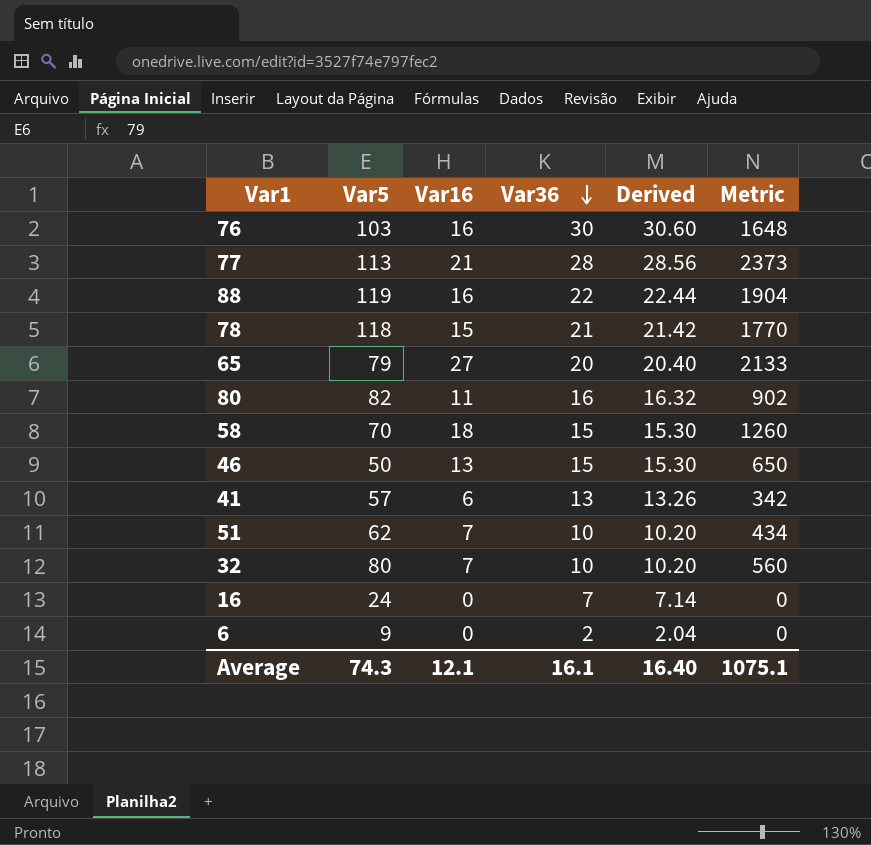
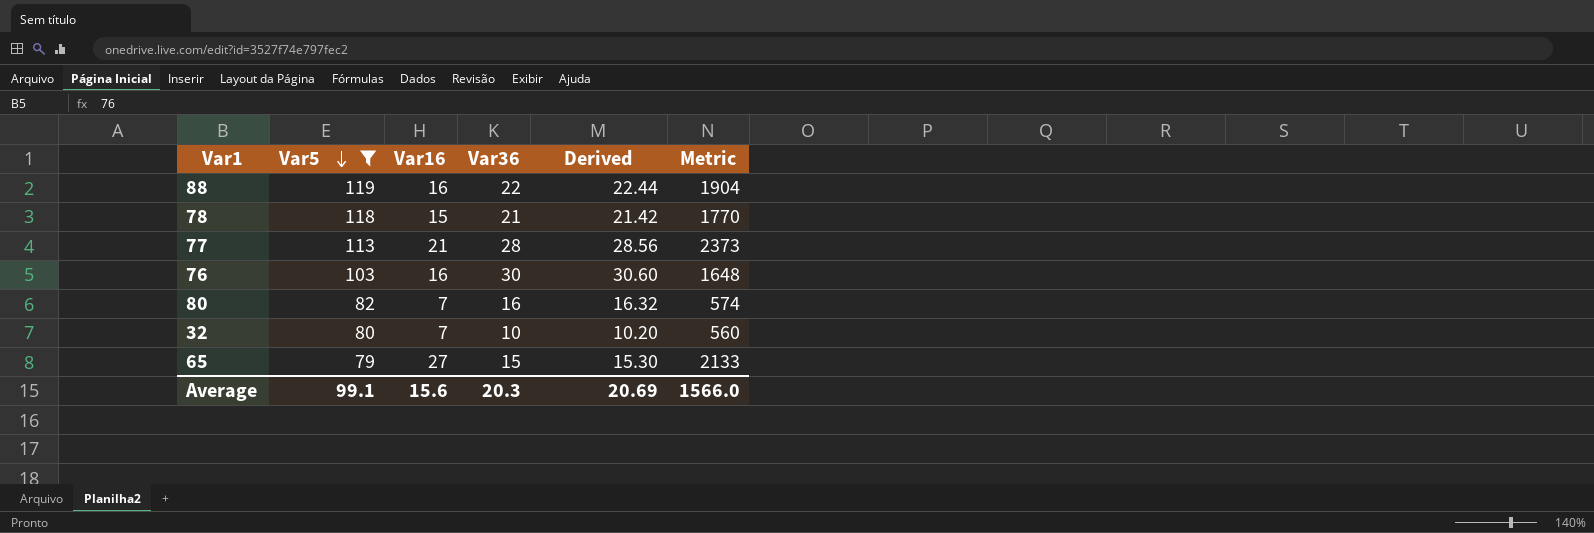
filter: none -> Var5 >= 79
row order: Var36 descending -> Var5 descending
80 | Var16: 11 -> 7
80 | Metric: 902 -> 574
65 | Var36: 20 -> 15
65 | Derived: 20.40 -> 15.30
Average | Var5: 74.3 -> 99.1
Average | Var16: 12.1 -> 15.6
Average | Var36: 16.1 -> 20.3
Average | Derived: 16.40 -> 20.69
Average | Metric: 1075.1 -> 1566.0

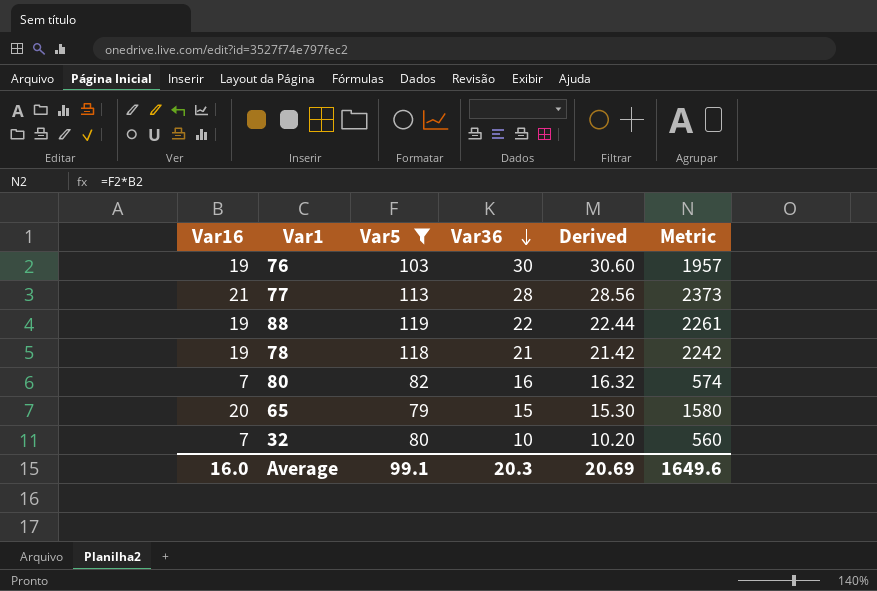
row order: Var5 descending -> Var36 descending
column Var16 | position: 3 -> 1
76 | Var16: 16 -> 19
76 | Metric: 1648 -> 1957
88 | Var16: 16 -> 19
88 | Metric: 1904 -> 2261
78 | Var16: 15 -> 19
78 | Metric: 1770 -> 2242
65 | Var16: 27 -> 20
65 | Metric: 2133 -> 1580
Average | Var16: 15.6 -> 16.0
Average | Metric: 1566.0 -> 1649.6

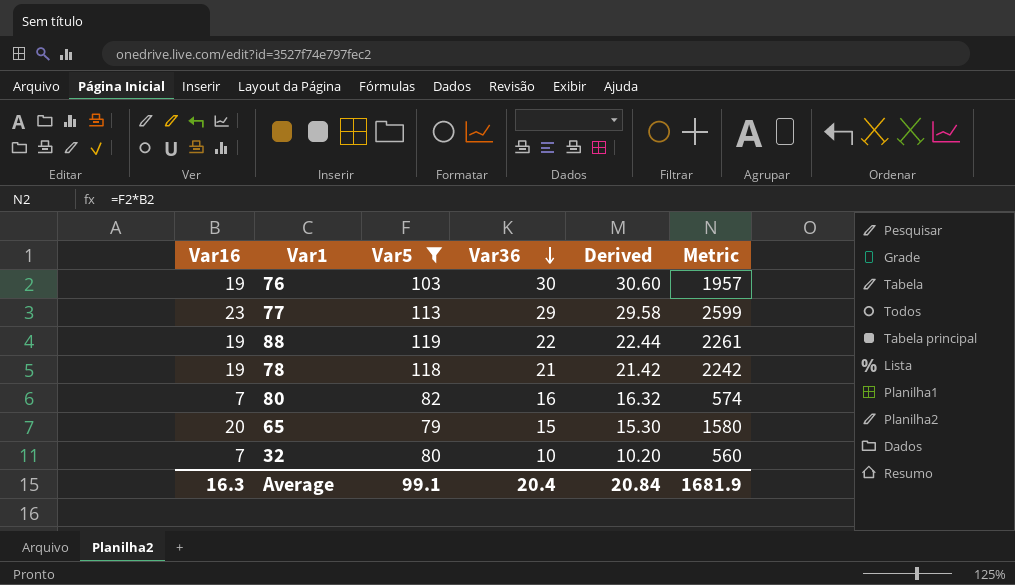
77 | Var16: 21 -> 23
77 | Var36: 28 -> 29
77 | Derived: 28.56 -> 29.58
77 | Metric: 2373 -> 2599
Average | Var16: 16.0 -> 16.3
Average | Var36: 20.3 -> 20.4
Average | Derived: 20.69 -> 20.84
Average | Metric: 1649.6 -> 1681.9

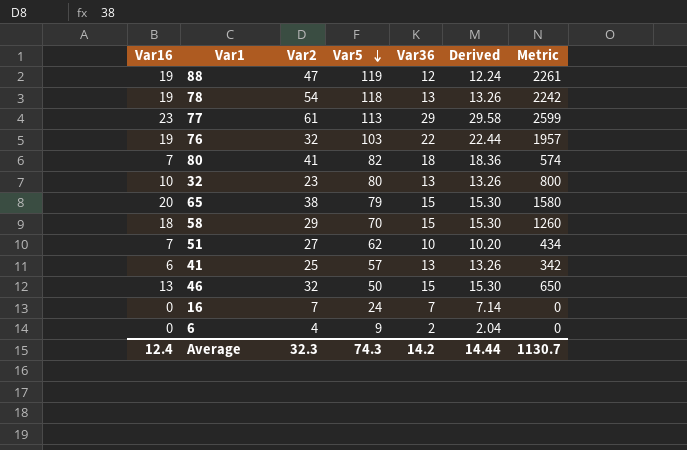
filter: Var5 >= 79 -> none
row order: Var36 descending -> Var5 descending
column Var2 | position: none -> 3
88 | Var36: 22 -> 12
88 | Derived: 22.44 -> 12.24
78 | Var36: 21 -> 13
78 | Derived: 21.42 -> 13.26
76 | Var36: 30 -> 22
76 | Derived: 30.60 -> 22.44
80 | Var36: 16 -> 18
80 | Derived: 16.32 -> 18.36
32 | Var16: 7 -> 10
32 | Var36: 10 -> 13
32 | Derived: 10.20 -> 13.26
32 | Metric: 560 -> 800
Average | Var16: 16.3 -> 12.4
Average | Var5: 99.1 -> 74.3
Average | Var36: 20.4 -> 14.2
Average | Derived: 20.84 -> 14.44
Average | Metric: 1681.9 -> 1130.7

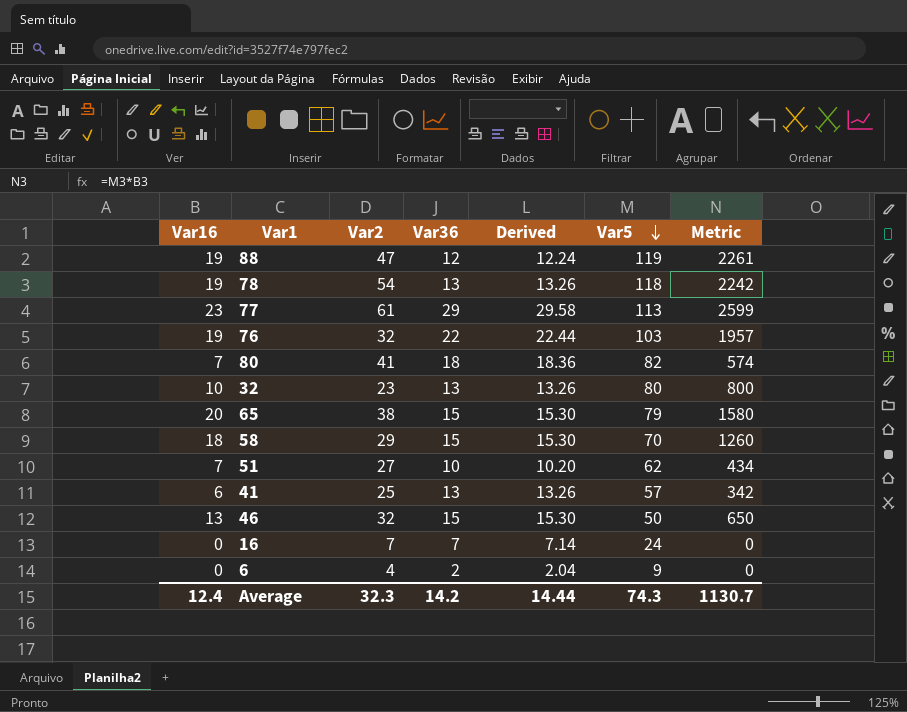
column Var5 | position: 4 -> 6

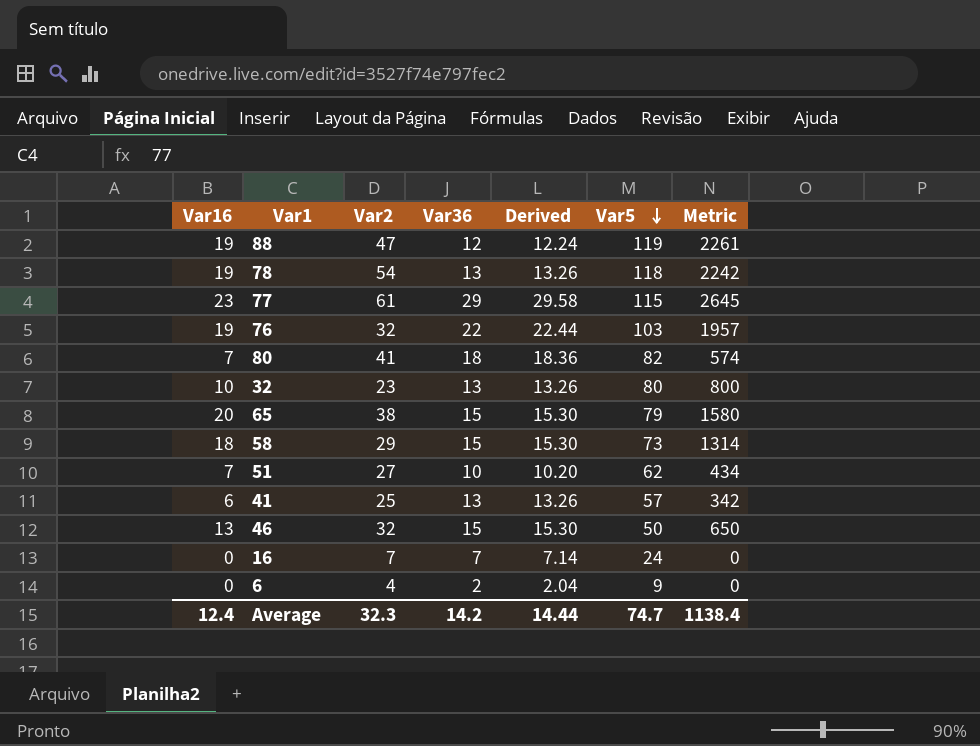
77 | Var5: 113 -> 115
77 | Metric: 2599 -> 2645
58 | Var5: 70 -> 73
58 | Metric: 1260 -> 1314
Average | Var5: 74.3 -> 74.7
Average | Metric: 1130.7 -> 1138.4

